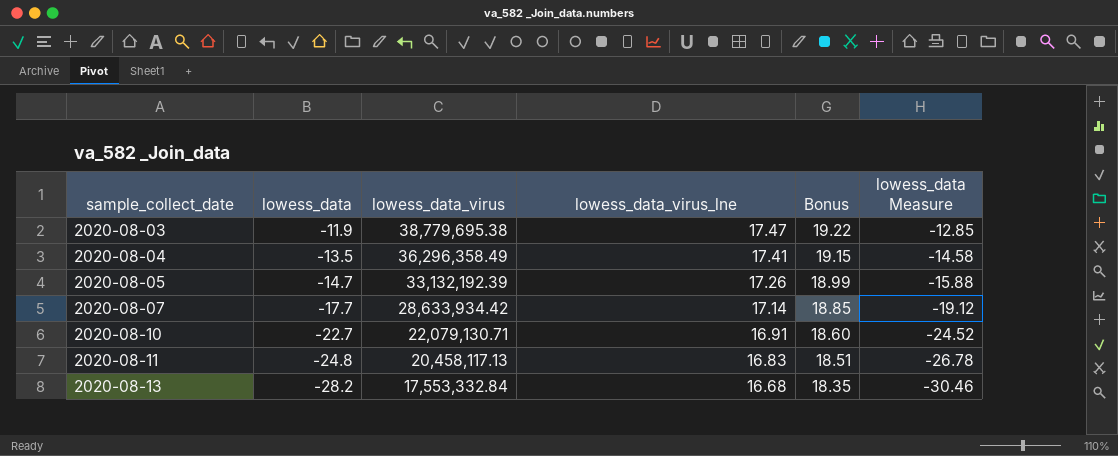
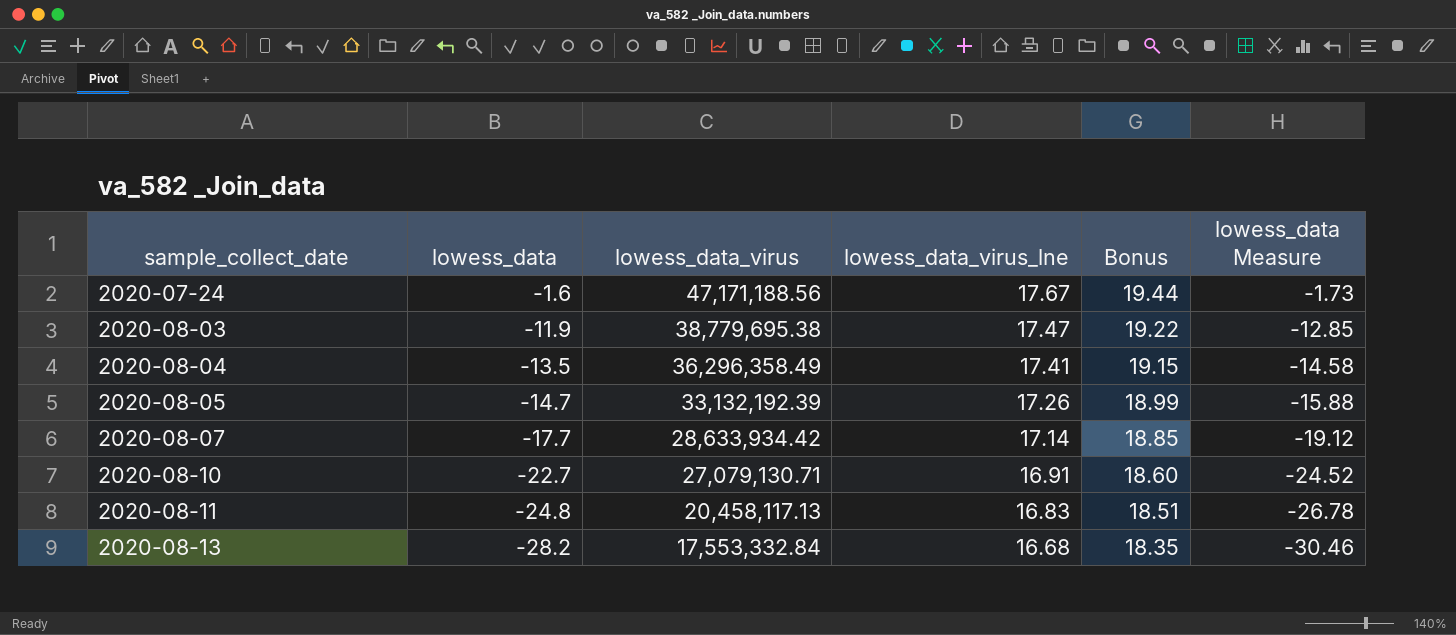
row 2020-07-24: none -> -1.6 | 47,171,188.56 | 17.67 | 19.44 | -1.73
2020-08-10 | lowess_data_virus: 22,079,130.71 -> 27,079,130.71

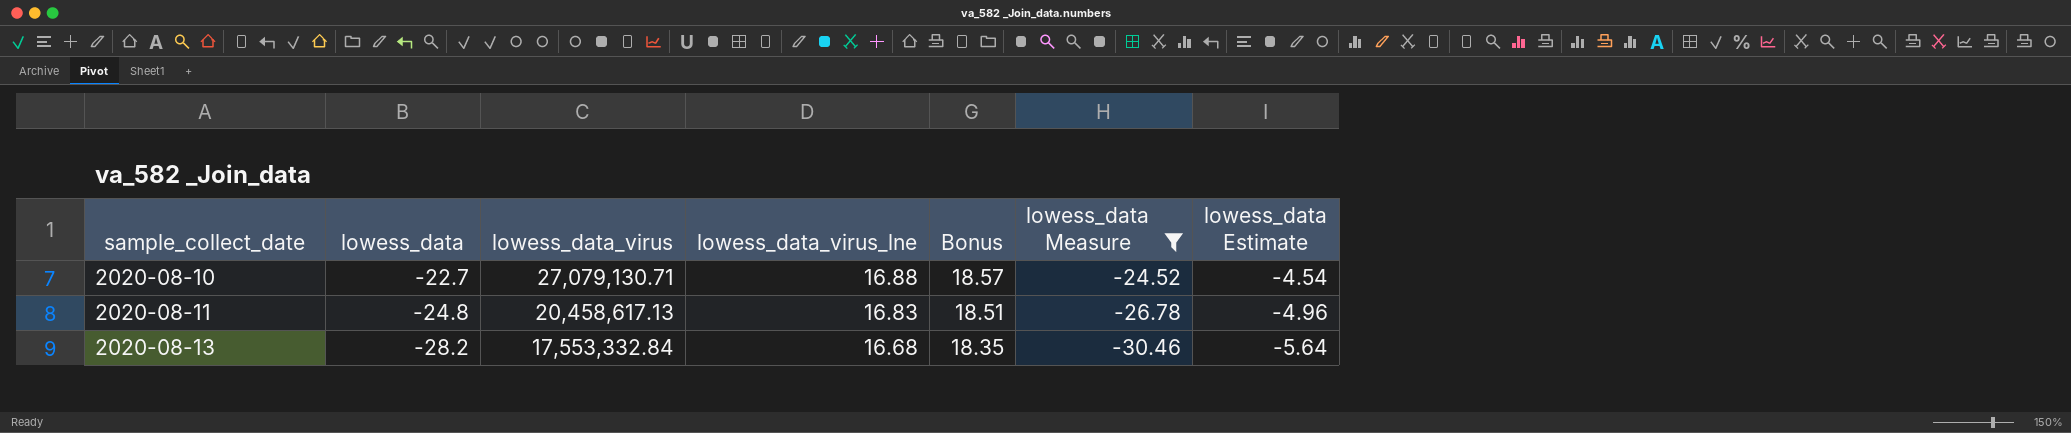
filter: none -> lowess_data Measure <= -24.52
column lowess_data Estimate | formula: none -> [lowess_data] * 0.2
2020-08-10 | lowess_data_virus_lne: 16.91 -> 16.88
2020-08-10 | Bonus: 18.60 -> 18.57
2020-08-11 | lowess_data_virus: 20,458,117.13 -> 20,458,617.13

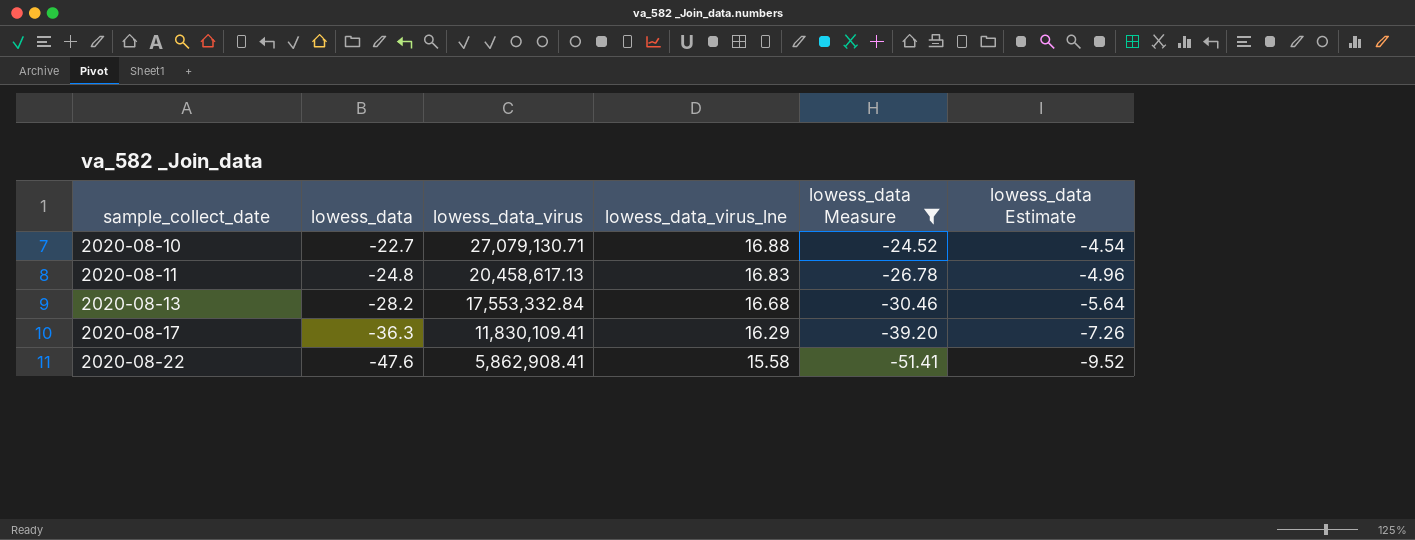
column Bonus | formula: [lowess_data_virus_lne] * 1.1 -> none
row 2020-08-17: none -> -36.3 | 11,830,109.41 | 16.29 | -39.20 | -7.26
row 2020-08-22: none -> -47.6 | 5,862,908.41 | 15.58 | -51.41 | -9.52

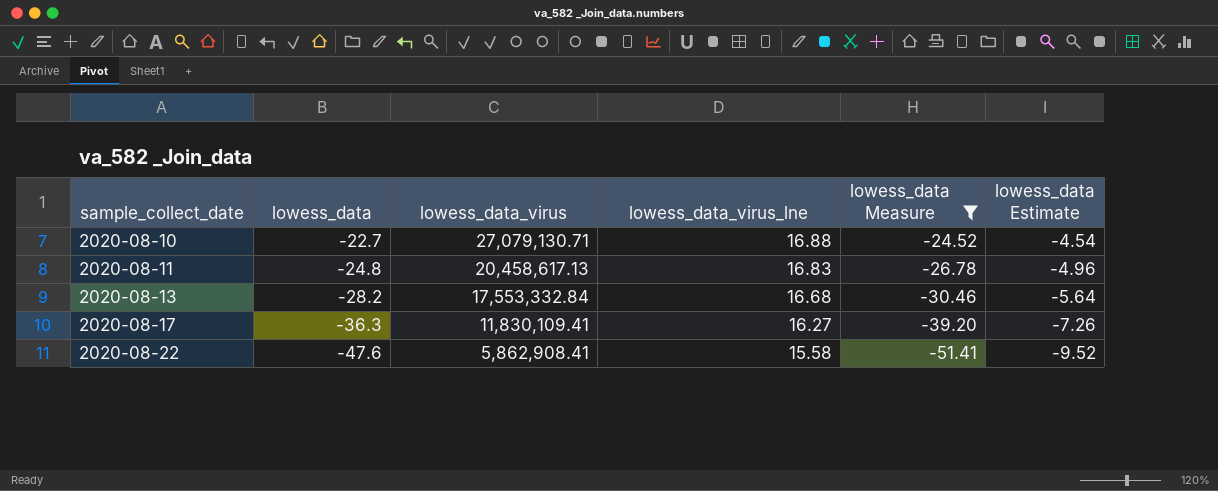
2020-08-17 | lowess_data_virus_lne: 16.29 -> 16.27

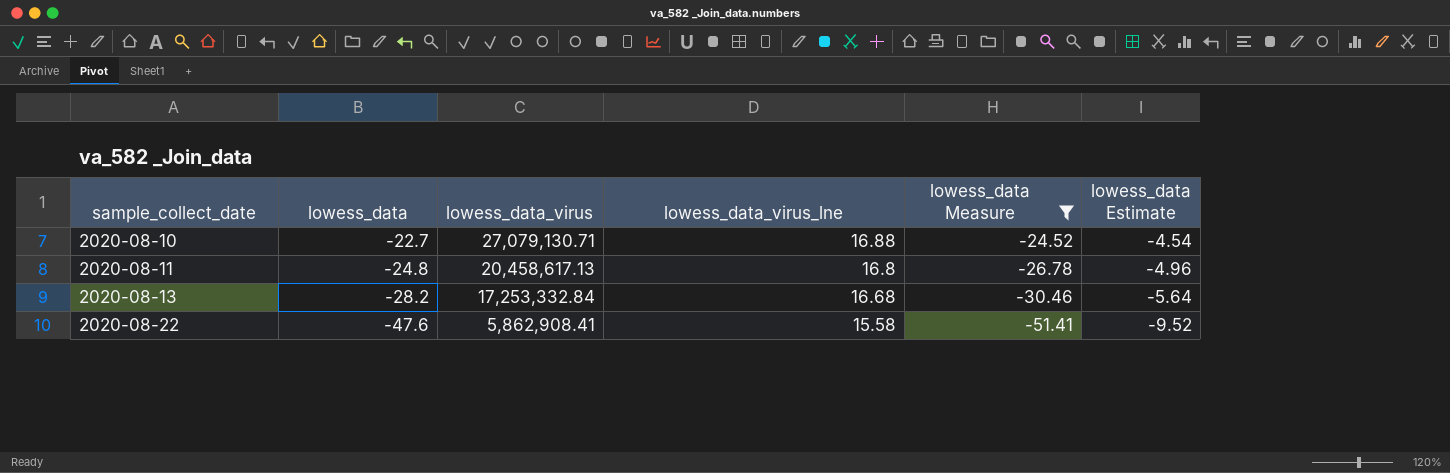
row 2020-08-17: -36.3 | 11,830,109.41 | 16.27 | -39.20 | -7.26 -> none
2020-08-11 | lowess_data_virus_lne: 16.83 -> 16.8
2020-08-13 | lowess_data_virus: 17,553,332.84 -> 17,253,332.84

